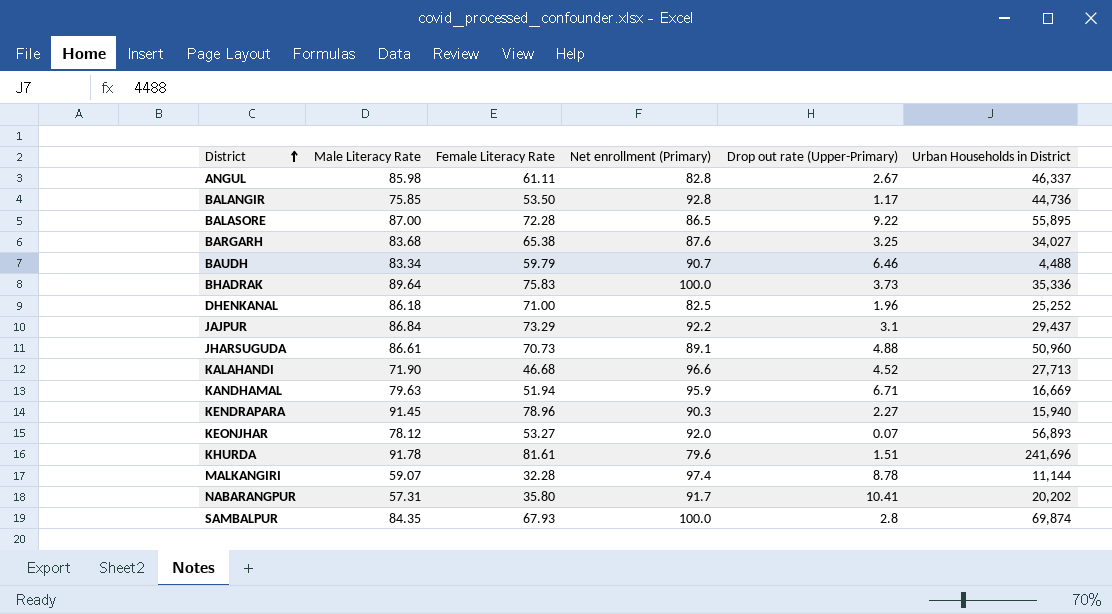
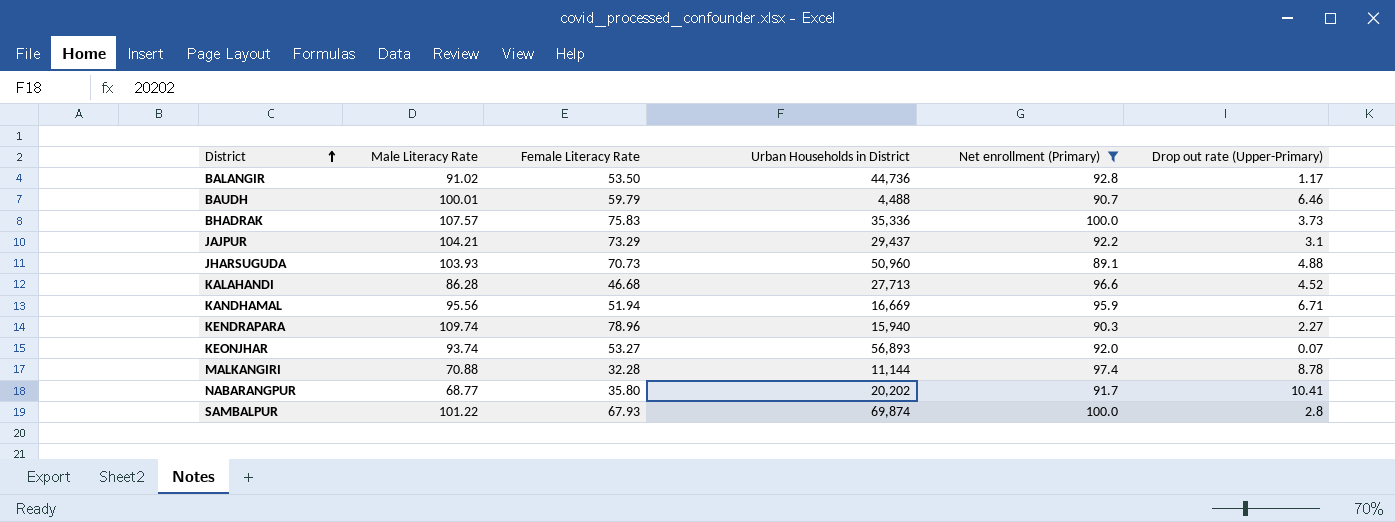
filter: none -> Net enrollment (Primary) >= 89.1
column Urban Households in District | position: 6 -> 4
BALANGIR | Male Literacy Rate: 75.85 -> 91.02
BAUDH | Male Literacy Rate: 83.34 -> 100.01
BHADRAK | Male Literacy Rate: 89.64 -> 107.57
JAJPUR | Male Literacy Rate: 86.84 -> 104.21
JHARSUGUDA | Male Literacy Rate: 86.61 -> 103.93
KALAHANDI | Male Literacy Rate: 71.90 -> 86.28
KANDHAMAL | Male Literacy Rate: 79.63 -> 95.56
KENDRAPARA | Male Literacy Rate: 91.45 -> 109.74
KEONJHAR | Male Literacy Rate: 78.12 -> 93.74
MALKANGIRI | Male Literacy Rate: 59.07 -> 70.88
NABARANGPUR | Male Literacy Rate: 57.31 -> 68.77
SAMBALPUR | Male Literacy Rate: 84.35 -> 101.22

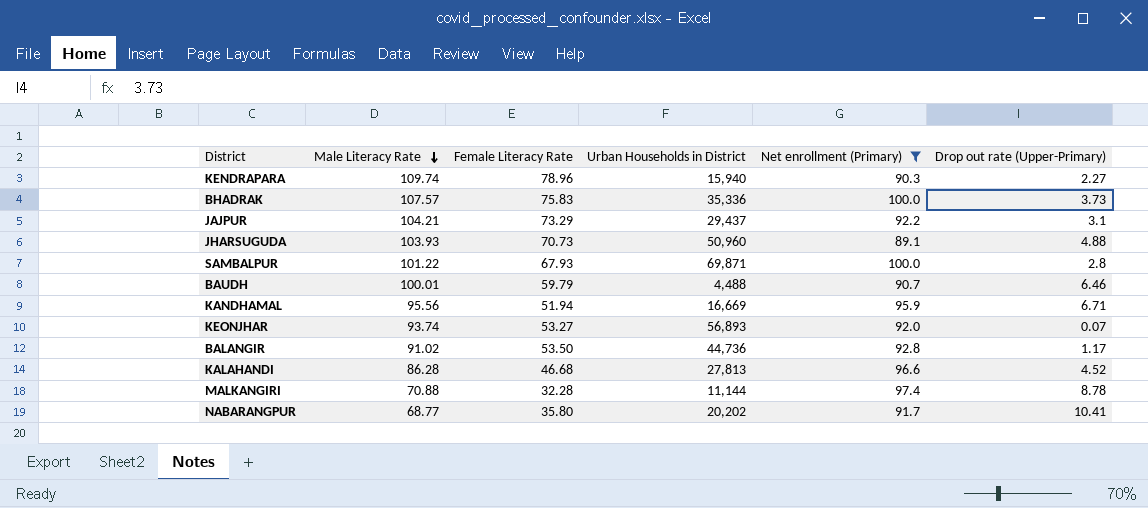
row order: District ascending -> Male Literacy Rate descending
SAMBALPUR | Urban Households in District: 69,874 -> 69,871
KALAHANDI | Urban Households in District: 27,713 -> 27,813

